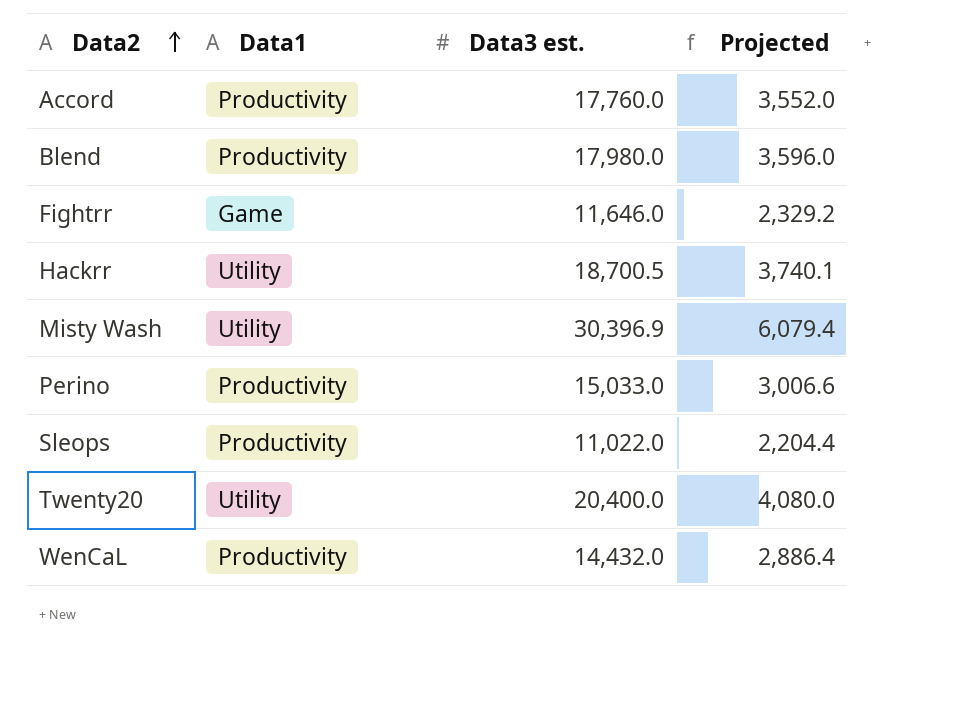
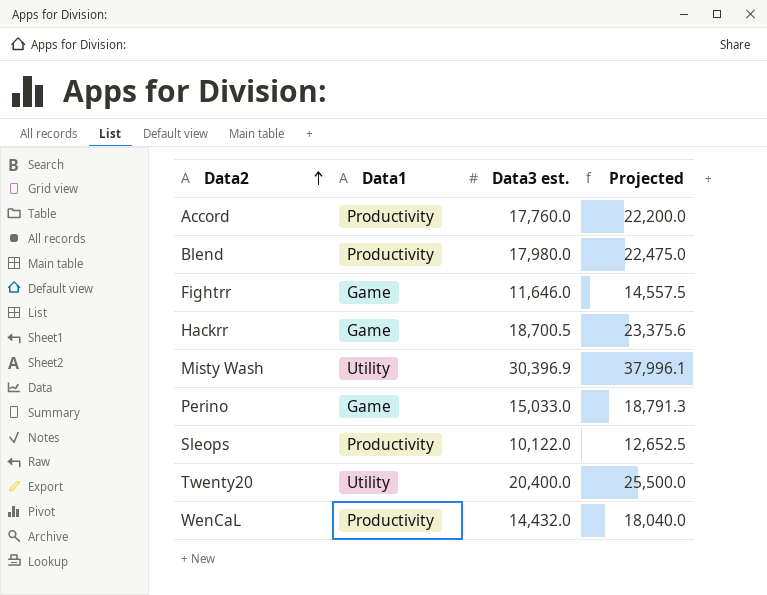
column Projected | formula: [Data3 est.] * 0.2 -> [Data3 est.] * 1.25
Hackrr | Data1: Utility -> Game
Perino | Data1: Productivity -> Game
Sleops | Data3 est.: 11,022.0 -> 10,122.0

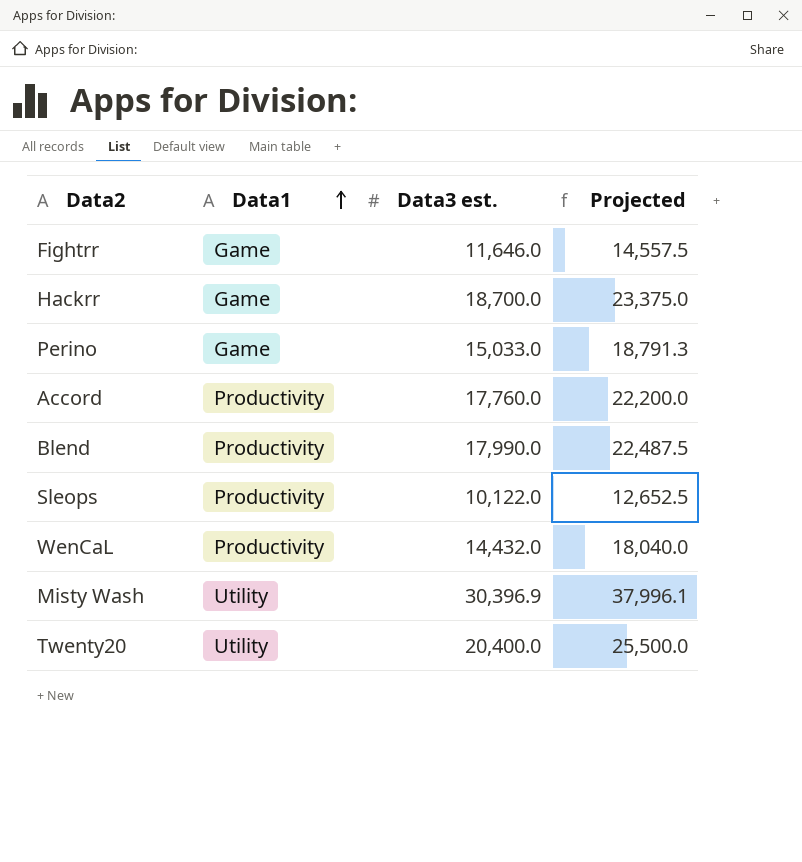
row order: Data2 ascending -> Data1 ascending
Hackrr | Data3 est.: 18,700.5 -> 18,700.0
Hackrr | Projected: 23,375.6 -> 23,375.0
Blend | Data3 est.: 17,980.0 -> 17,990.0
Blend | Projected: 22,475.0 -> 22,487.5

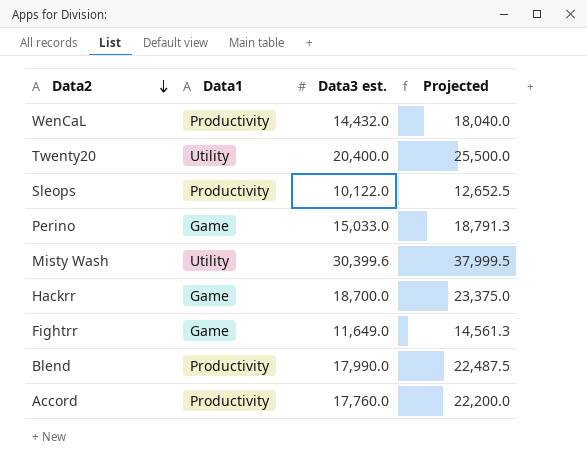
row order: Data1 ascending -> Data2 descending
Misty Wash | Data3 est.: 30,396.9 -> 30,399.6
Misty Wash | Projected: 37,996.1 -> 37,999.5
Fightrr | Data3 est.: 11,646.0 -> 11,649.0
Fightrr | Projected: 14,557.5 -> 14,561.3

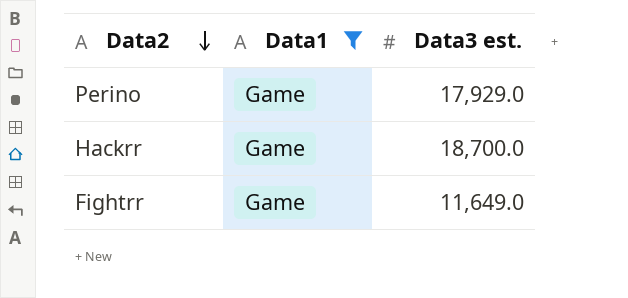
filter: none -> Data1 = Game
column Projected | formula: [Data3 est.] * 1.25 -> none
Perino | Data3 est.: 15,033.0 -> 17,929.0

